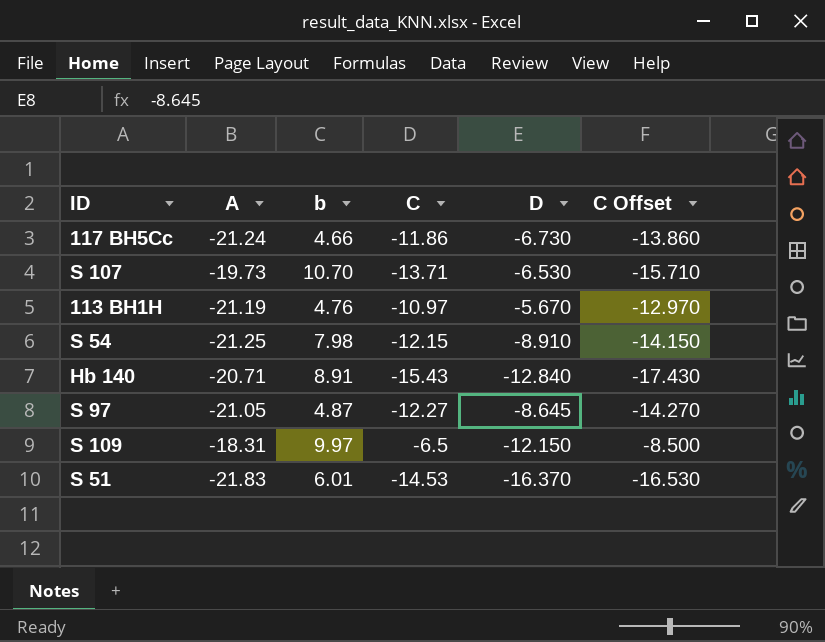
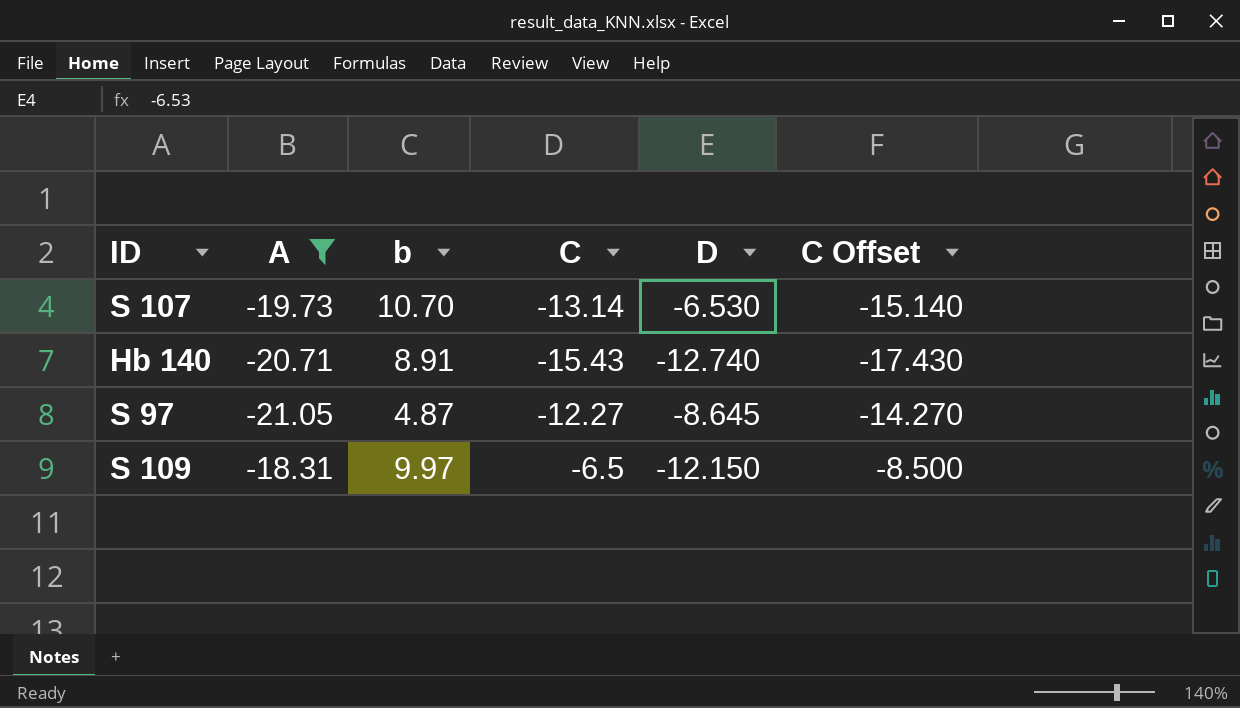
filter: none -> A >= -21.05
S 107 | C: -13.71 -> -13.14
S 107 | C Offset: -15.710 -> -15.140
Hb 140 | D: -12.840 -> -12.740

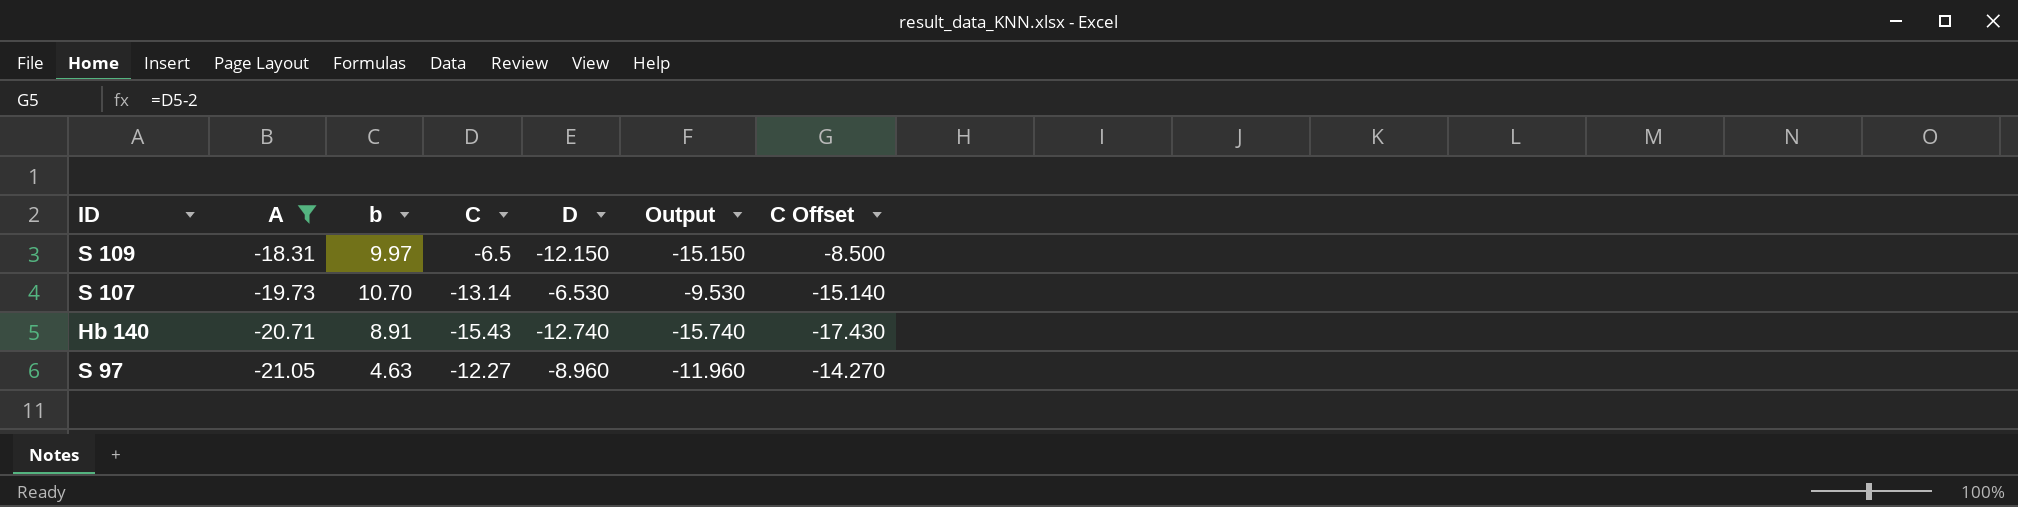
row order: none -> A descending
column Output | formula: none -> [D] - 3
S 97 | b: 4.87 -> 4.63
S 97 | D: -8.645 -> -8.960

